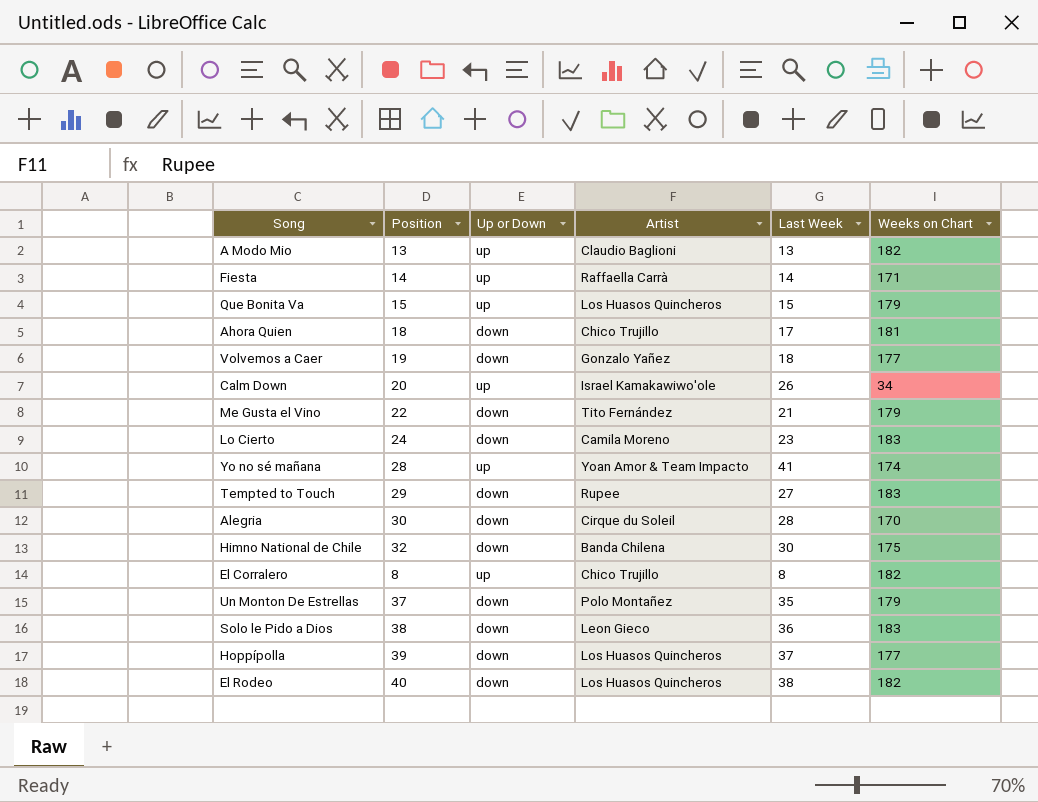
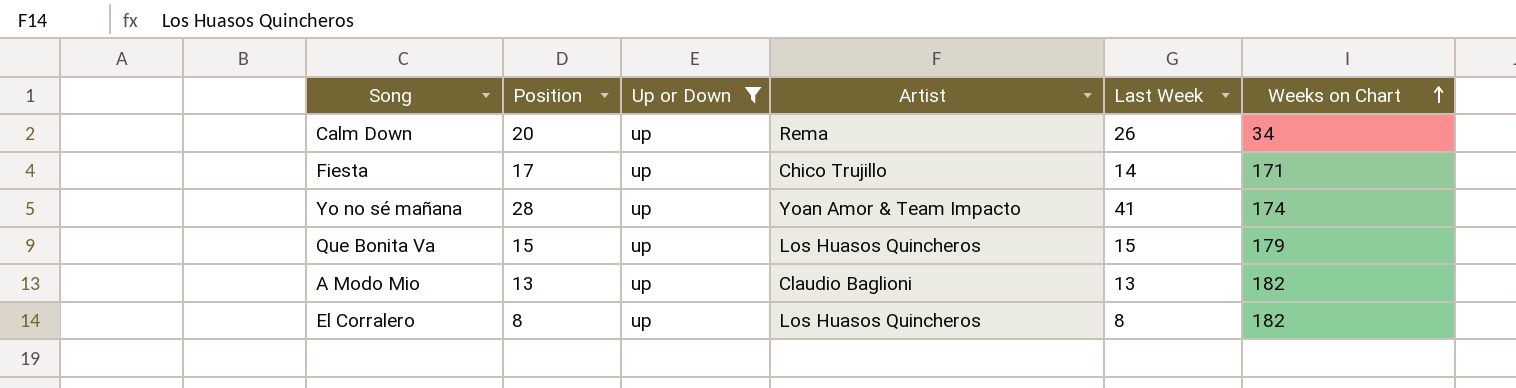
filter: none -> Up or Down = up
row order: none -> Weeks on Chart ascending
Calm Down | Artist: Israel Kamakawiwo'ole -> Rema
Fiesta | Position: 14 -> 17
Fiesta | Artist: Raffaella Carrà -> Chico Trujillo
El Corralero | Artist: Chico Trujillo -> Los Huasos Quincheros

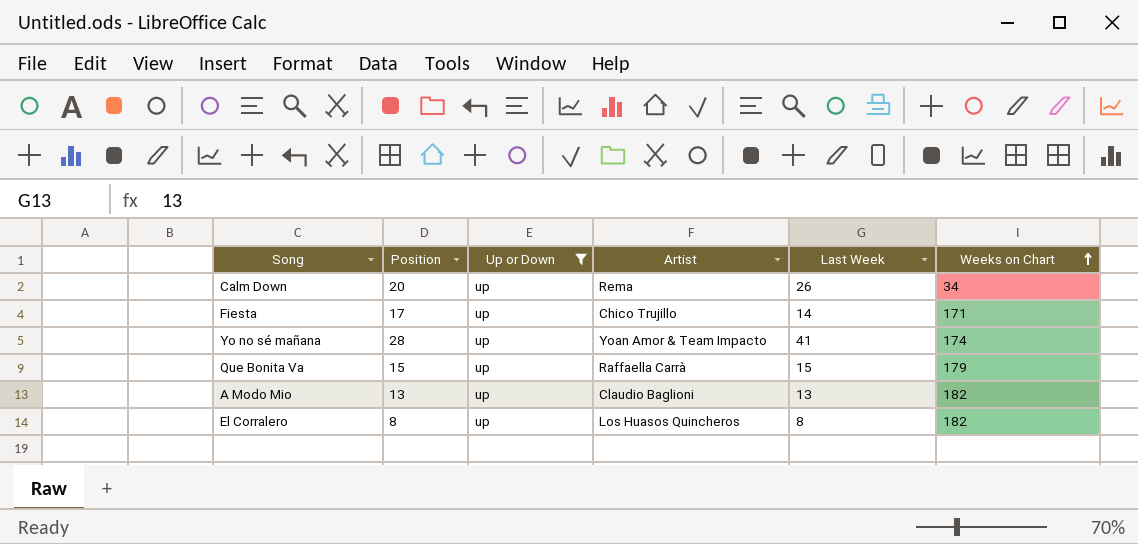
Que Bonita Va | Artist: Los Huasos Quincheros -> Raffaella Carrà

